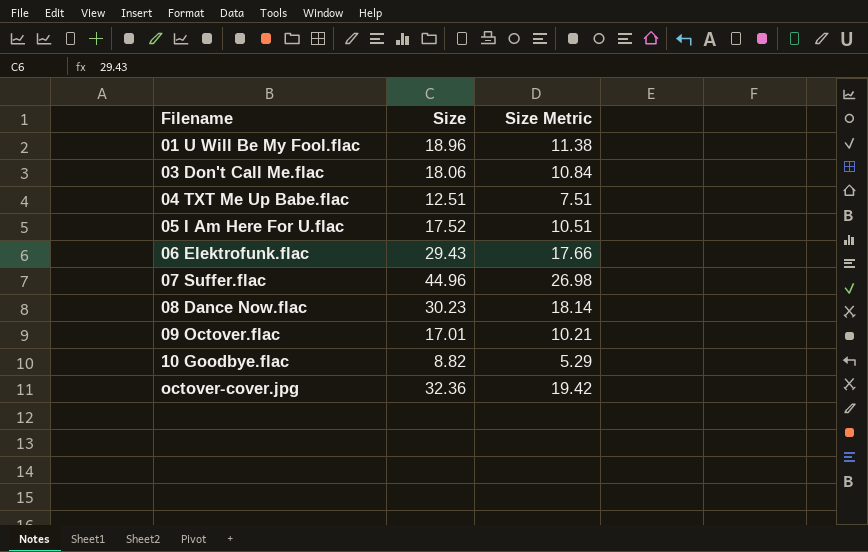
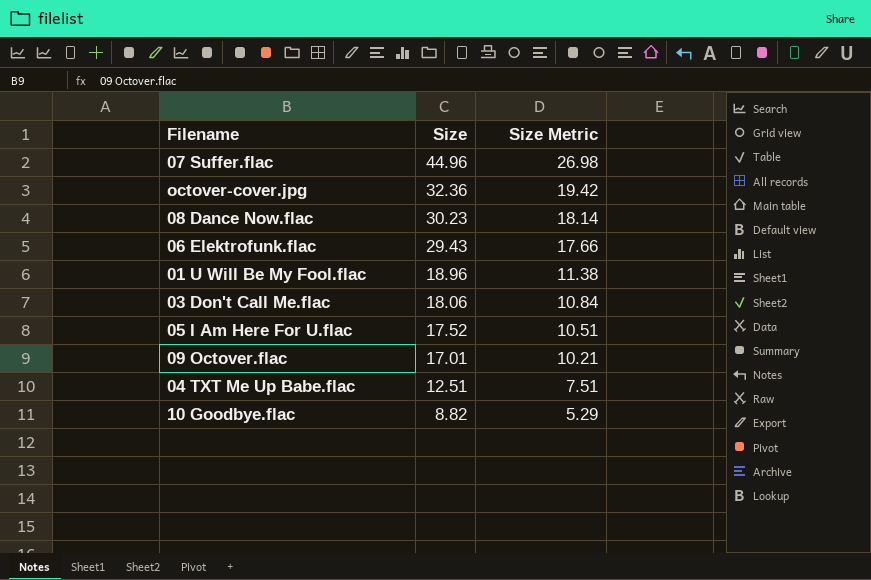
row order: Filename ascending -> Size descending

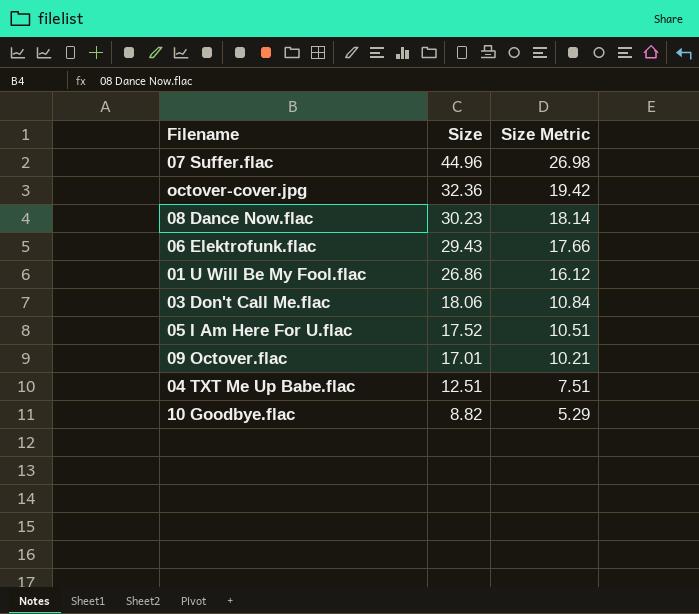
01 U Will Be My Fool.flac | Size: 18.96 -> 26.86
01 U Will Be My Fool.flac | Size Metric: 11.38 -> 16.12

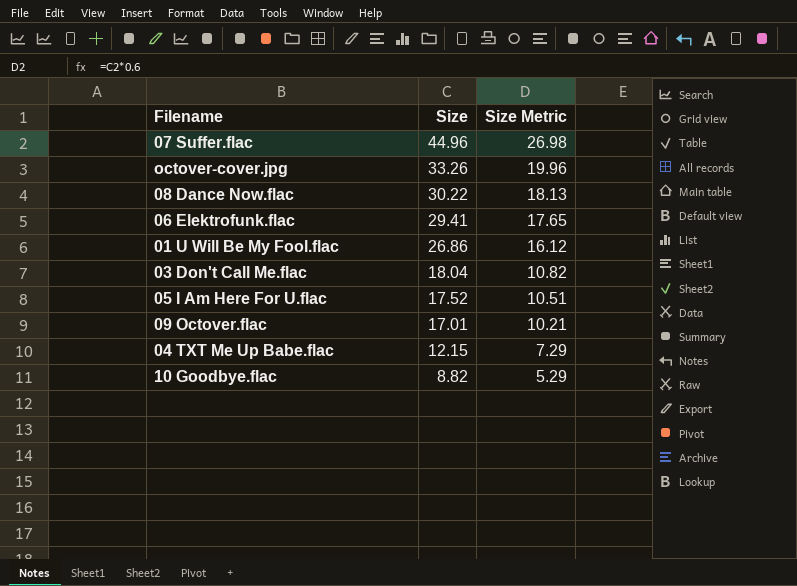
octover-cover.jpg | Size: 32.36 -> 33.26
octover-cover.jpg | Size Metric: 19.42 -> 19.96
08 Dance Now.flac | Size: 30.23 -> 30.22
08 Dance Now.flac | Size Metric: 18.14 -> 18.13
06 Elektrofunk.flac | Size: 29.43 -> 29.41
06 Elektrofunk.flac | Size Metric: 17.66 -> 17.65
03 Don't Call Me.flac | Size: 18.06 -> 18.04
03 Don't Call Me.flac | Size Metric: 10.84 -> 10.82
04 TXT Me Up Babe.flac | Size: 12.51 -> 12.15
04 TXT Me Up Babe.flac | Size Metric: 7.51 -> 7.29

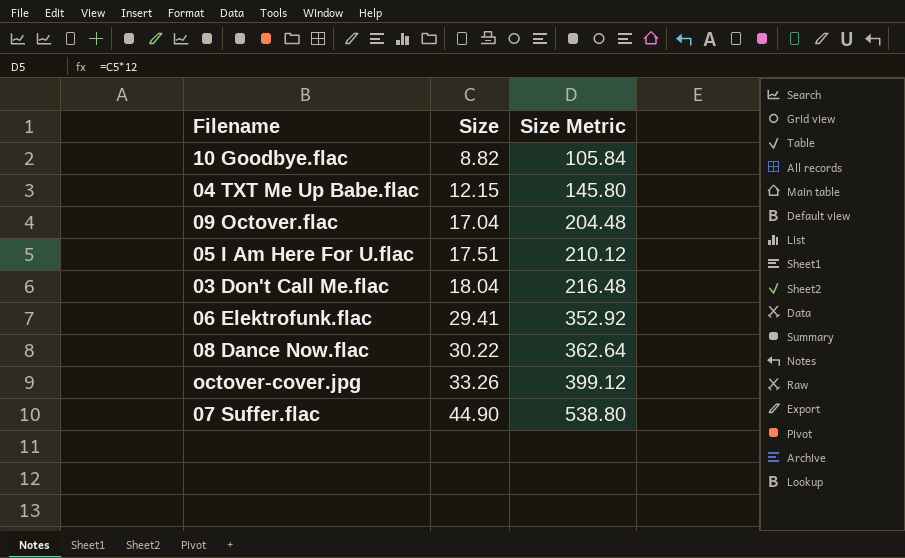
row order: Size descending -> Size ascending
column Size Metric | formula: [Size] * 0.6 -> [Size] * 12
row 01 U Will Be My Fool.flac: 26.86 | 16.12 -> none
09 Octover.flac | Size: 17.01 -> 17.04
05 I Am Here For U.flac | Size: 17.52 -> 17.51
07 Suffer.flac | Size: 44.96 -> 44.90

